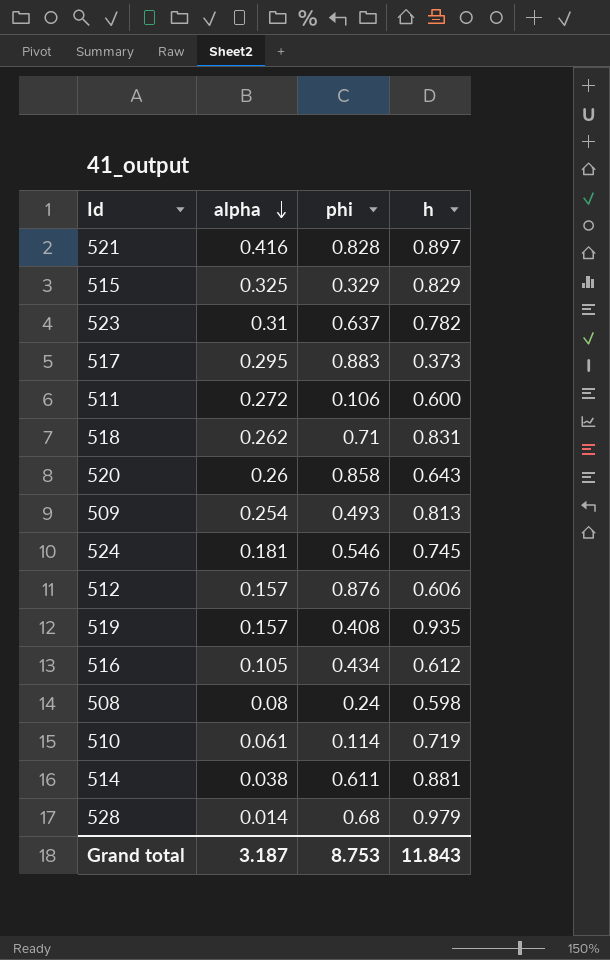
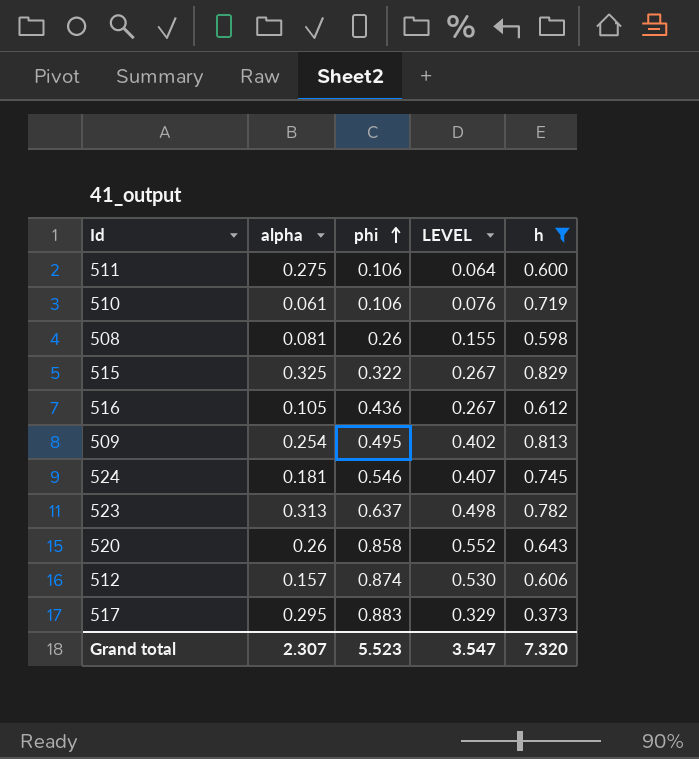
filter: none -> h <= 0.829
row order: alpha descending -> phi ascending
column LEVEL | formula: none -> [phi] * [h]
511 | alpha: 0.272 -> 0.275
510 | phi: 0.114 -> 0.106
508 | alpha: 0.08 -> 0.081
508 | phi: 0.24 -> 0.26
515 | phi: 0.329 -> 0.322
516 | phi: 0.434 -> 0.436
509 | phi: 0.493 -> 0.495
523 | alpha: 0.31 -> 0.313
512 | phi: 0.876 -> 0.874
Grand total | alpha: 3.187 -> 2.307
Grand total | phi: 8.753 -> 5.523
Grand total | h: 11.843 -> 7.320

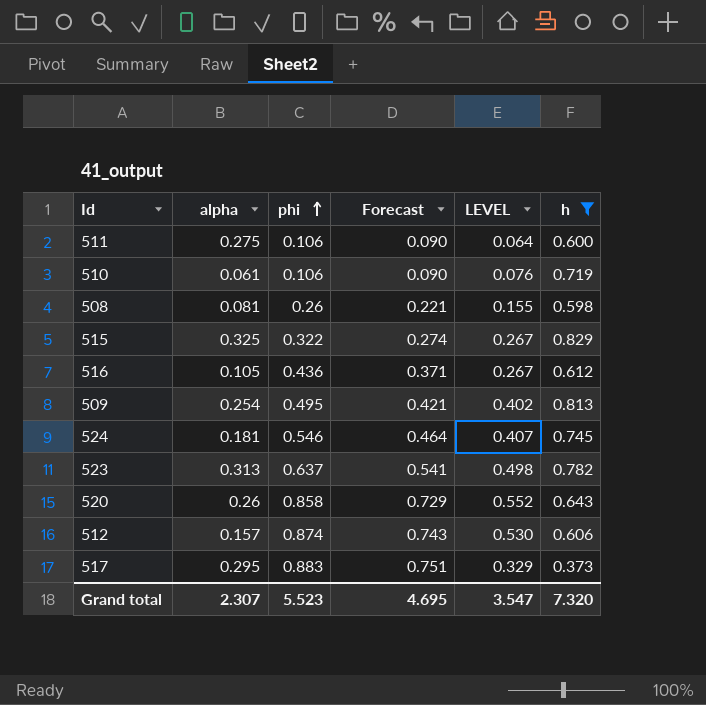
column Forecast | formula: none -> [phi] * 0.85

